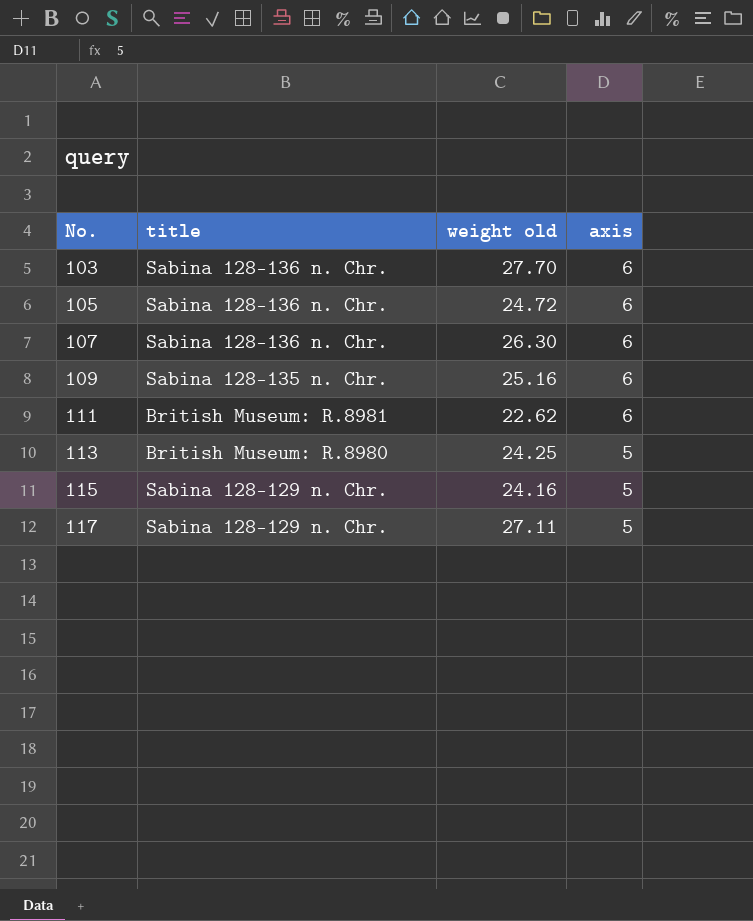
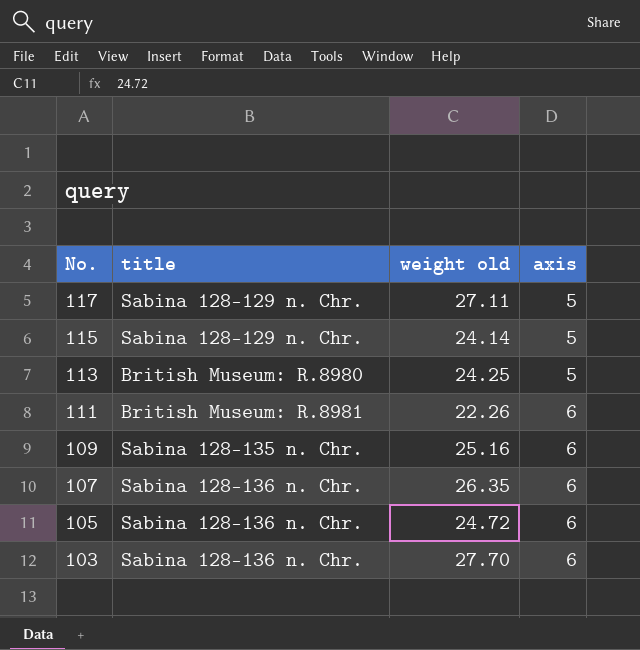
row order: No. ascending -> No. descending
115 | weight old: 24.16 -> 24.14
111 | weight old: 22.62 -> 22.26
107 | weight old: 26.30 -> 26.35

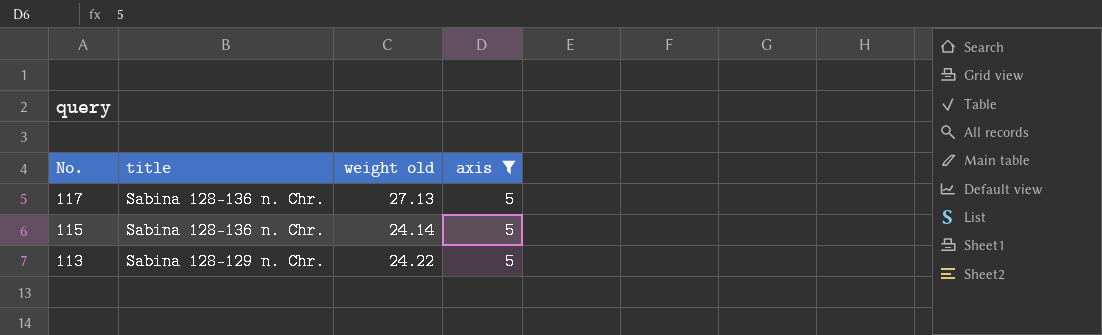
filter: none -> axis = 5
117 | title: Sabina 128-129 n. Chr. -> Sabina 128–136 n. Chr.
117 | weight old: 27.11 -> 27.13
115 | title: Sabina 128-129 n. Chr. -> Sabina 128–136 n. Chr.
113 | title: British Museum: R.8980 -> Sabina 128-129 n. Chr.
113 | weight old: 24.25 -> 24.22

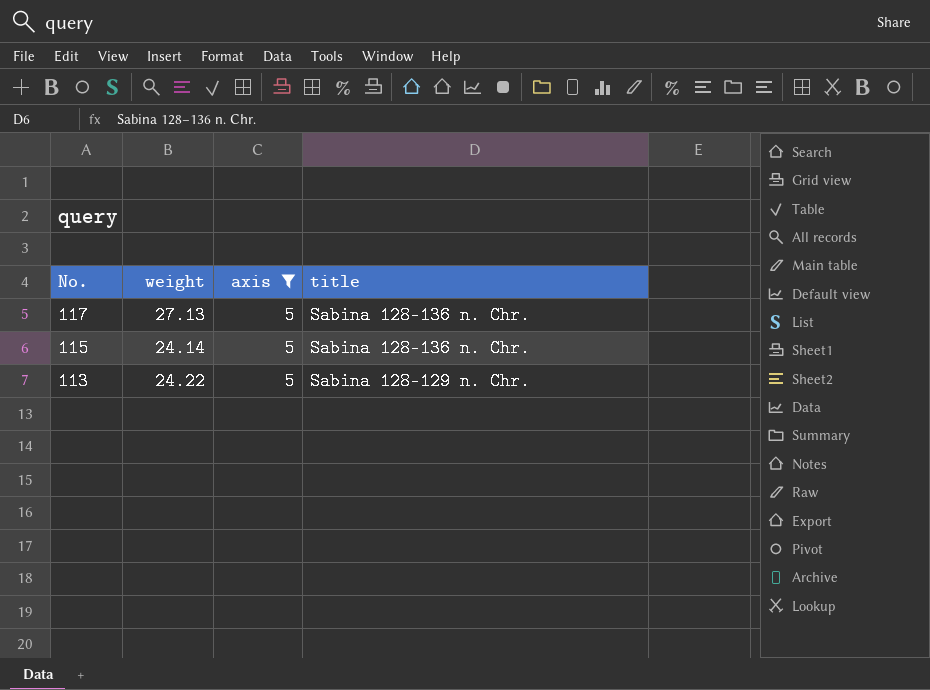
column name: weight old -> weight
column title | position: 2 -> 4

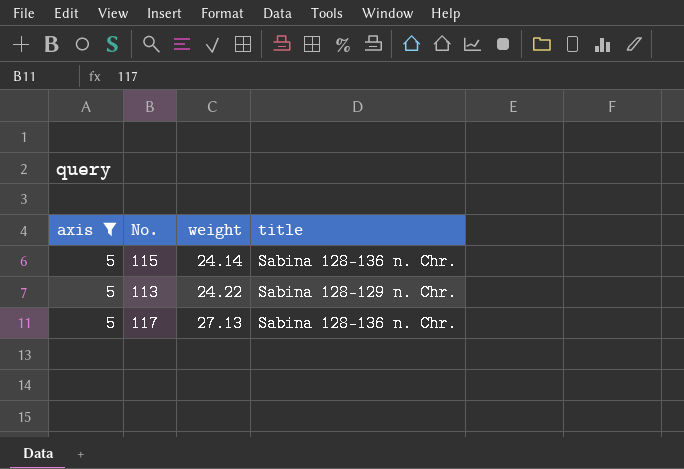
row order: No. descending -> weight ascending
column axis | position: 3 -> 1

